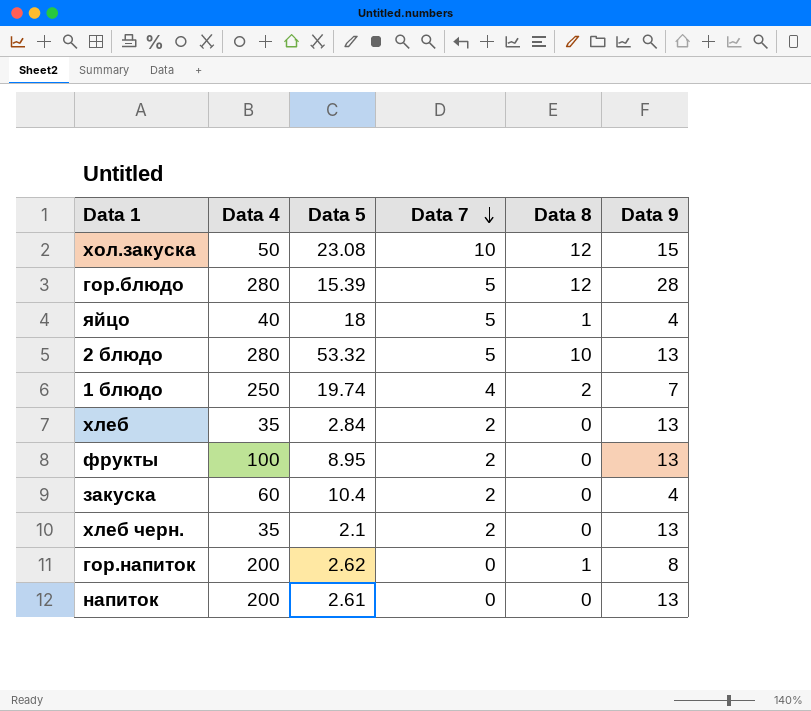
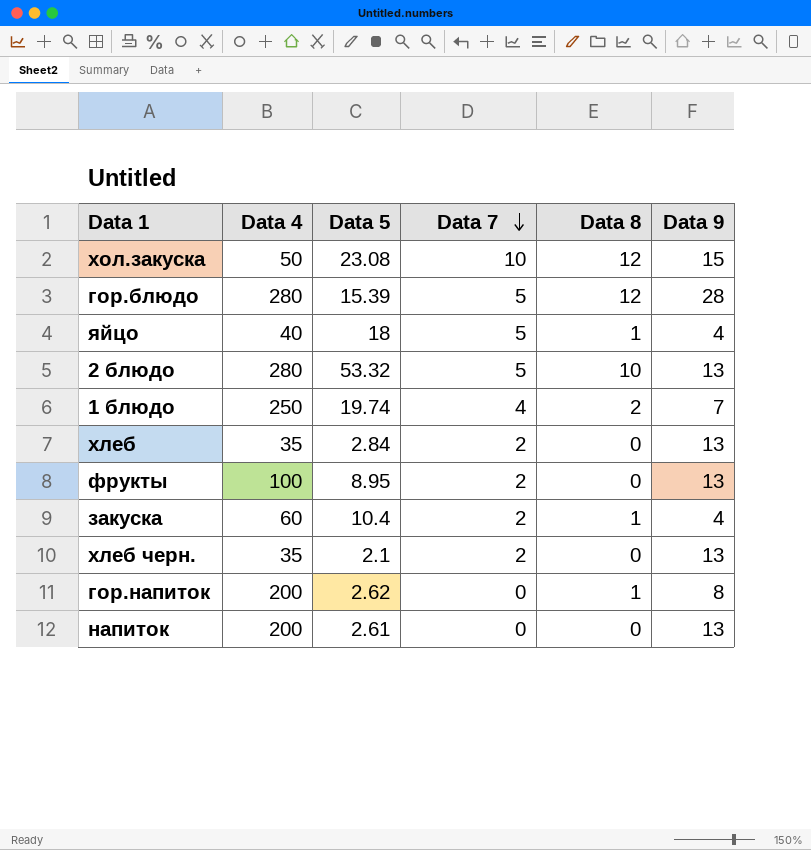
закуска | Data 8: 0 -> 1

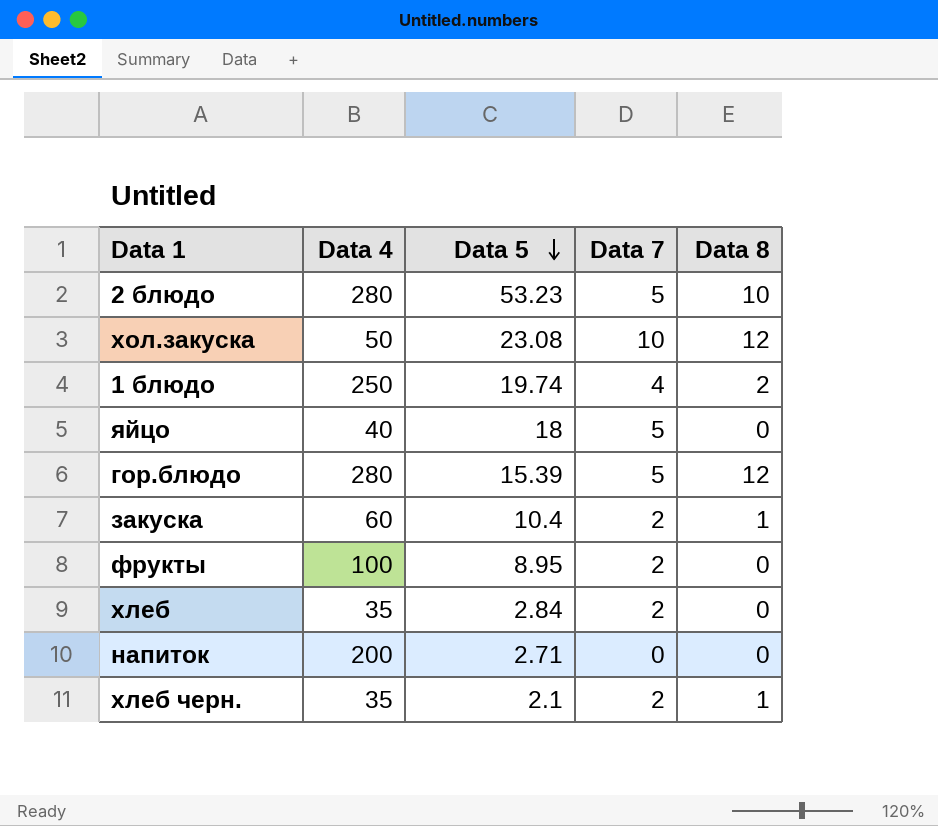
row order: Data 7 descending -> Data 5 descending
column Data 9 | position: 6 -> none
row гор.напиток: 200 | 2.62 | 0 | 1 | 8 -> none
2 блюдо | Data 5: 53.32 -> 53.23
яйцо | Data 8: 1 -> 0
напиток | Data 5: 2.61 -> 2.71
хлеб черн. | Data 8: 0 -> 1

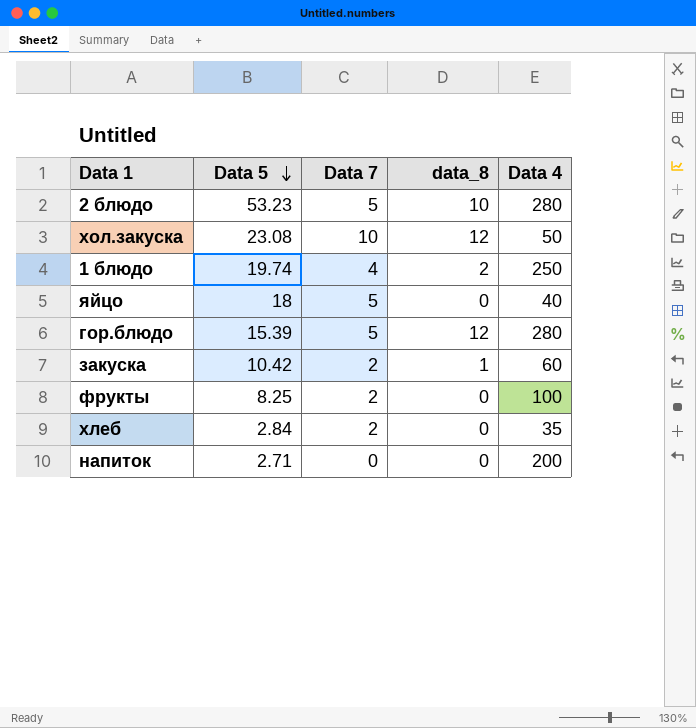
column name: Data 8 -> data_8
column Data 4 | position: 2 -> 5
row хлеб черн.: 35 | 2.1 | 2 | 1 -> none
закуска | Data 5: 10.4 -> 10.42
фрукты | Data 5: 8.95 -> 8.25

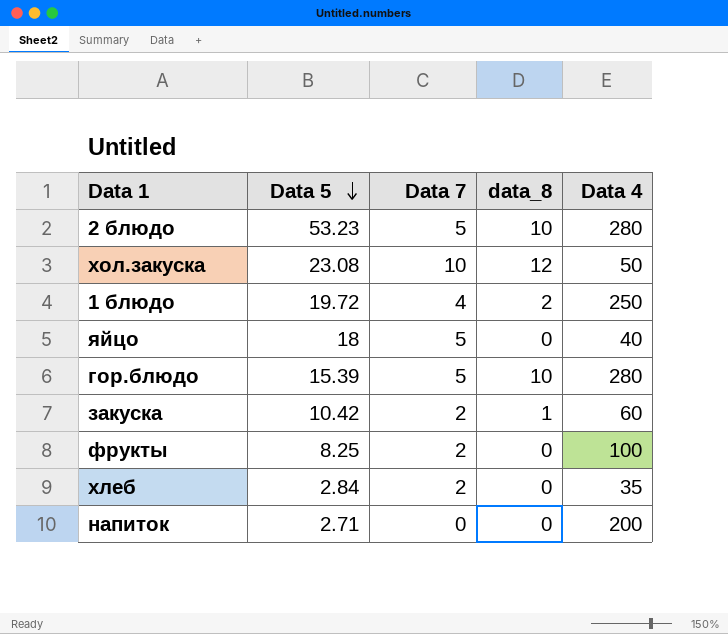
1 блюдо | Data 5: 19.74 -> 19.72
гор.блюдо | data_8: 12 -> 10

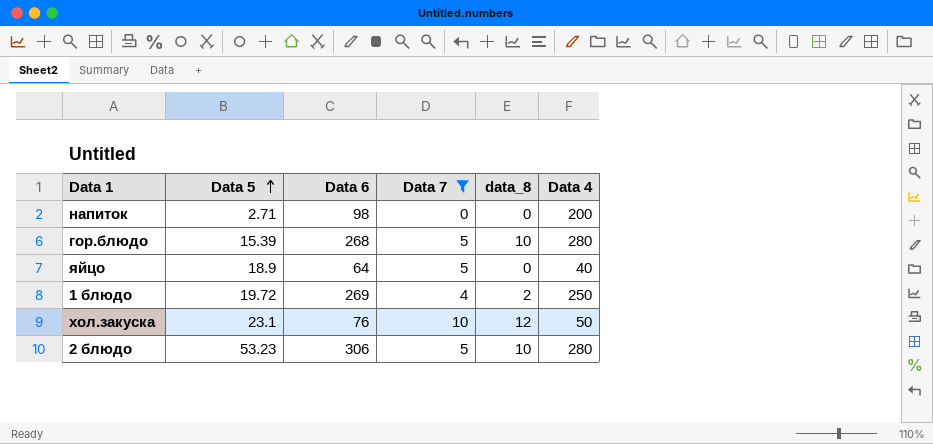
filter: none -> Data 7 != 2
row order: Data 5 descending -> Data 5 ascending
column Data 6 | position: none -> 3
яйцо | Data 5: 18 -> 18.9
хол.закуска | Data 5: 23.08 -> 23.1

